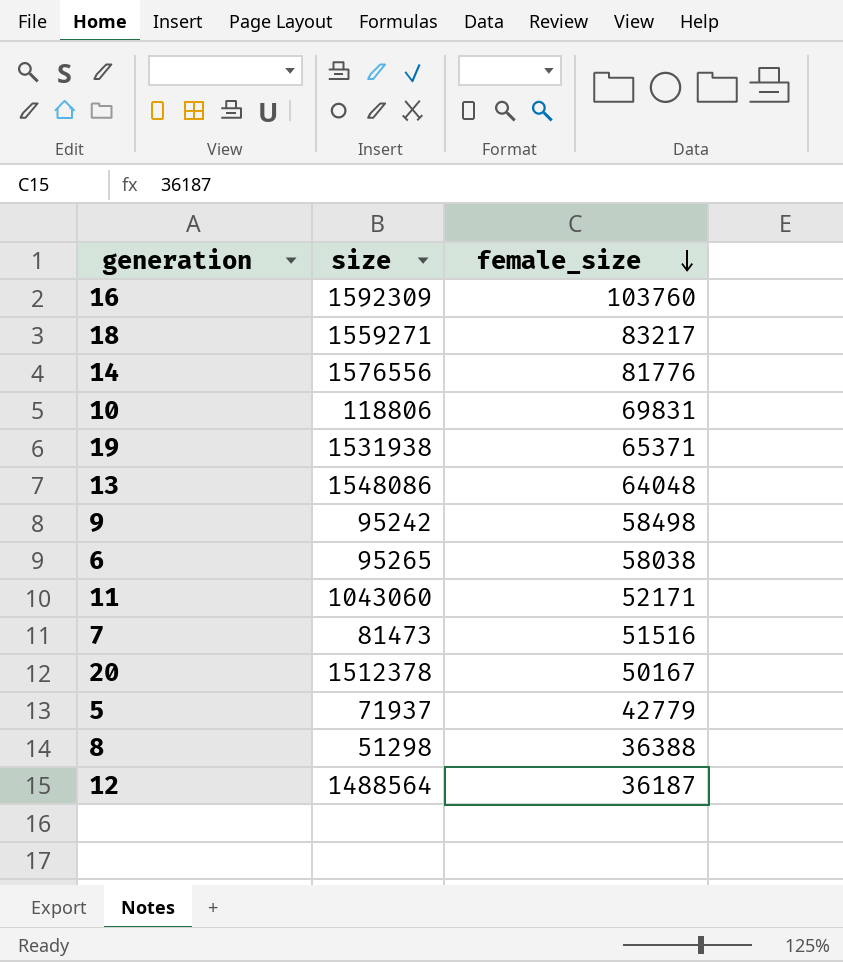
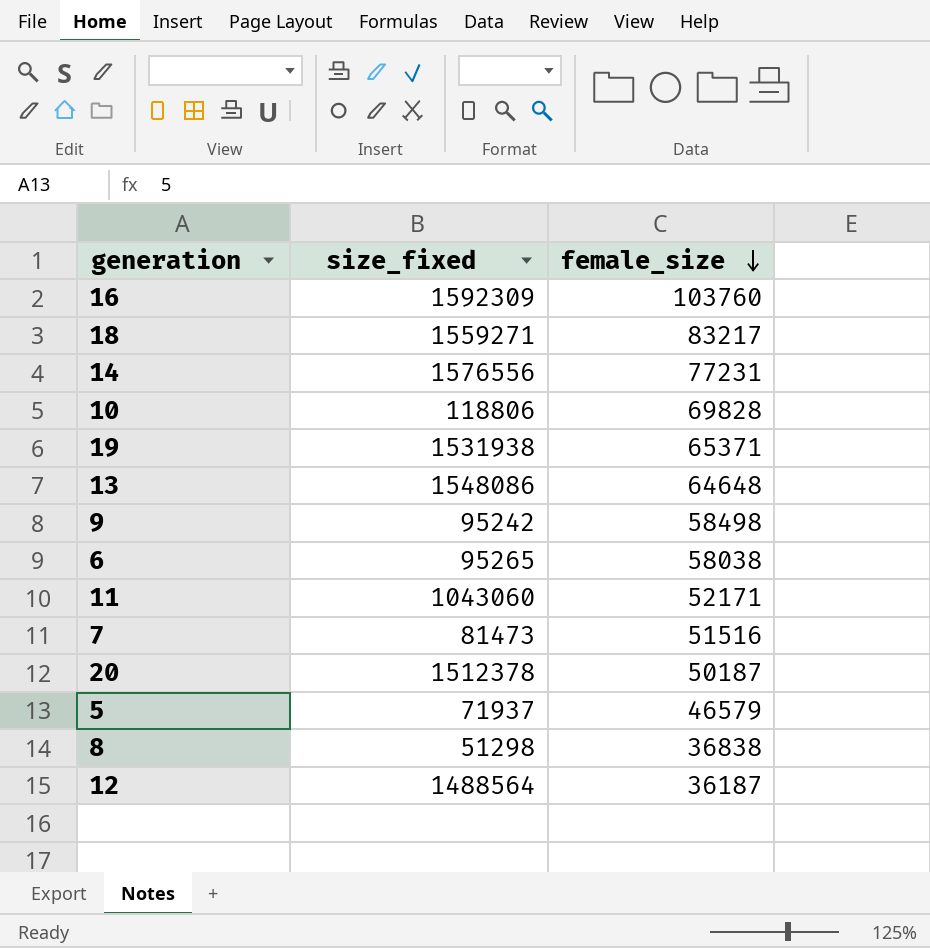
column name: size -> size_fixed
14 | female_size: 81776 -> 77231
10 | female_size: 69831 -> 69828
13 | female_size: 64048 -> 64648
20 | female_size: 50167 -> 50187
5 | female_size: 42779 -> 46579
8 | female_size: 36388 -> 36838

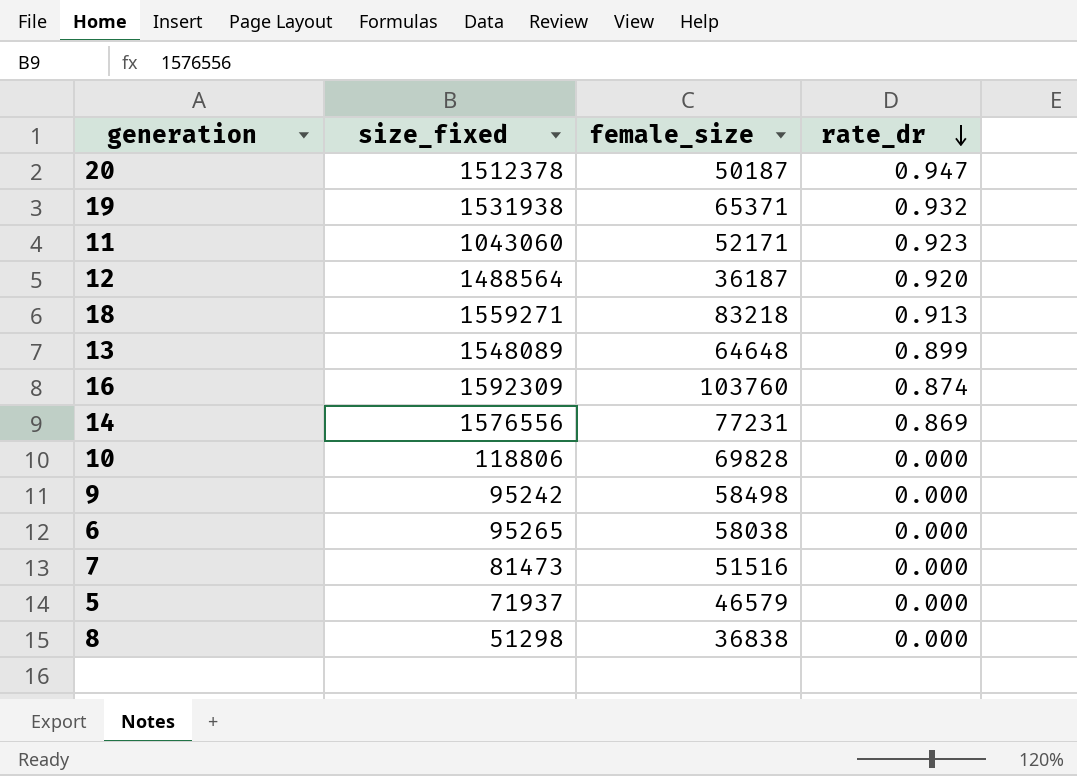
row order: female_size descending -> rate_dr descending
column rate_dr | position: none -> 4
18 | female_size: 83217 -> 83218
13 | size_fixed: 1548086 -> 1548089

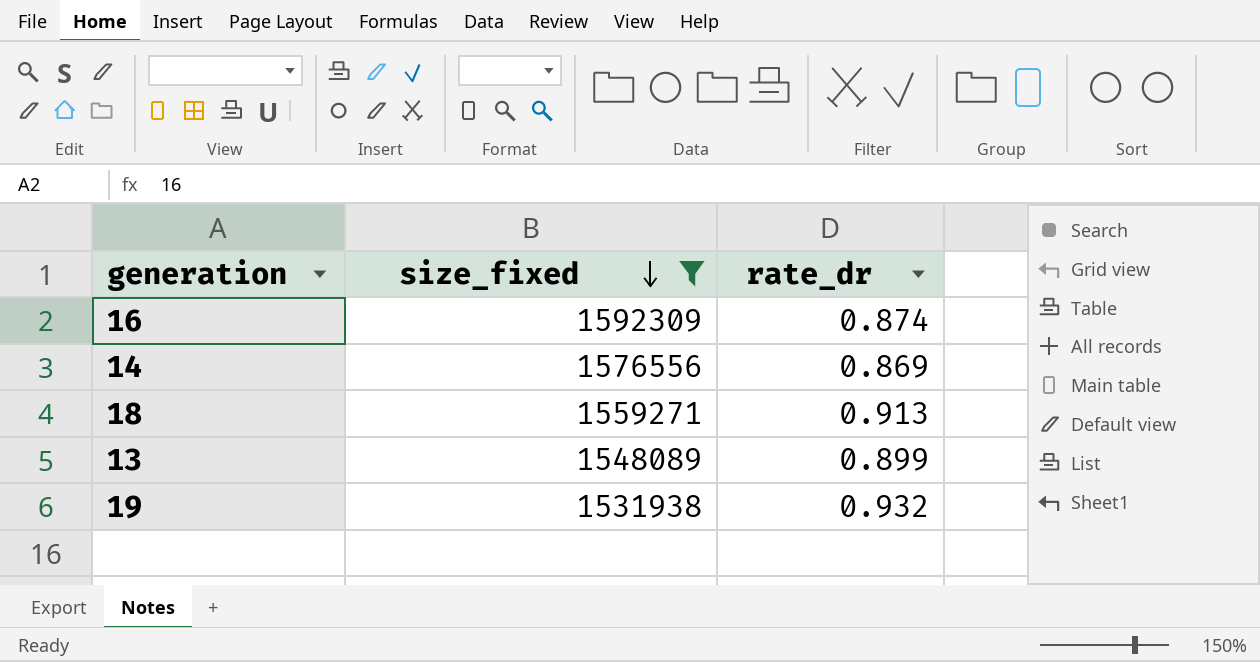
filter: none -> size_fixed >= 1531938
row order: rate_dr descending -> size_fixed descending
column female_size | position: 3 -> none

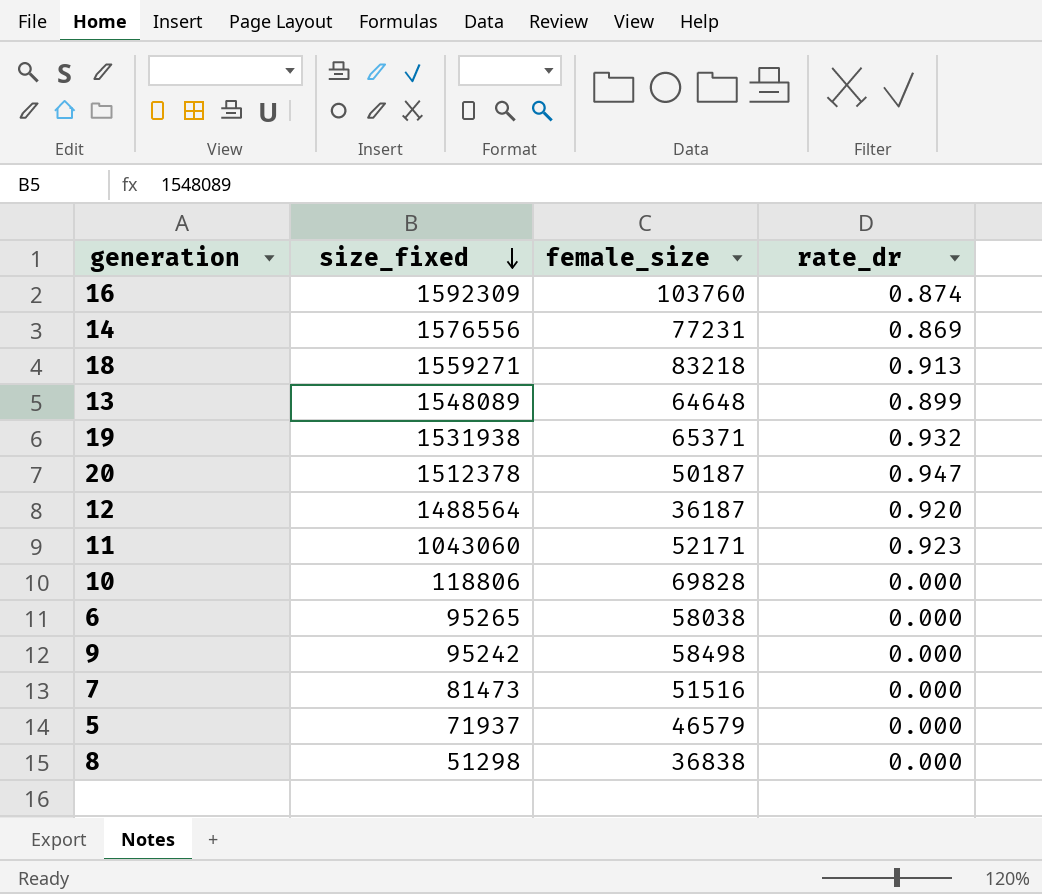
filter: size_fixed >= 1531938 -> none
column female_size | position: none -> 3

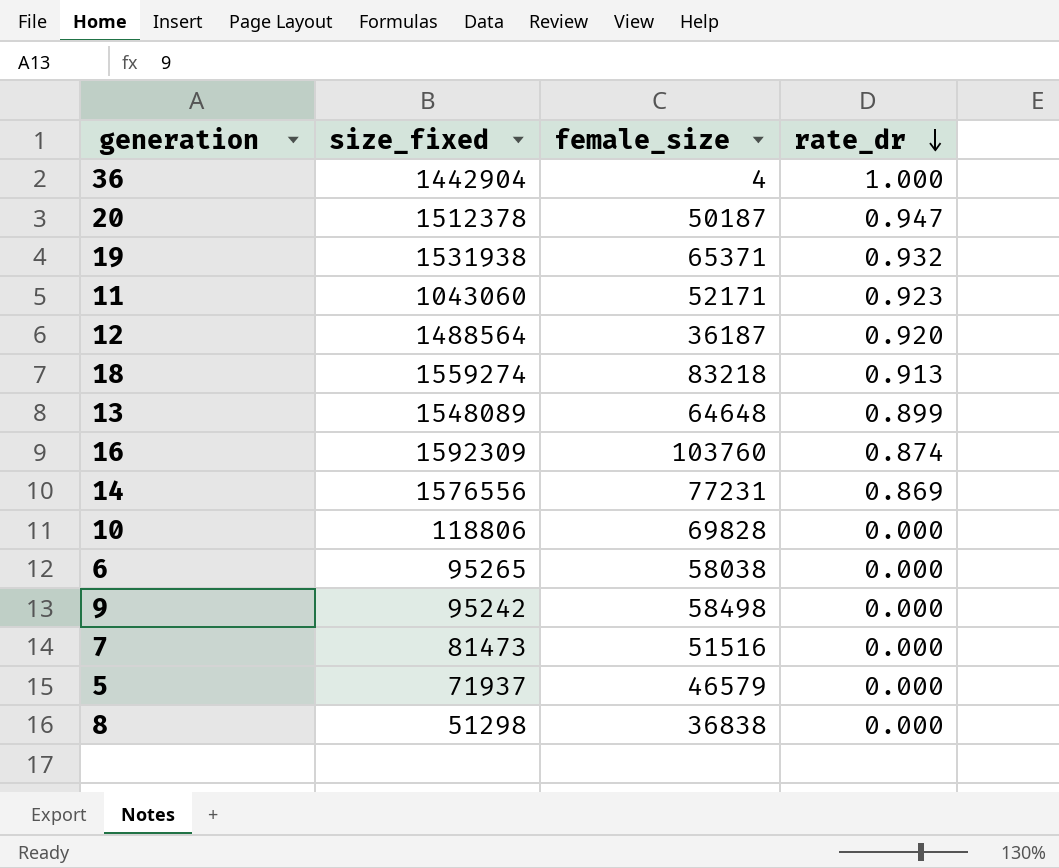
row order: size_fixed descending -> rate_dr descending
row 36: none -> 1442904 | 4 | 1.000
18 | size_fixed: 1559271 -> 1559274

